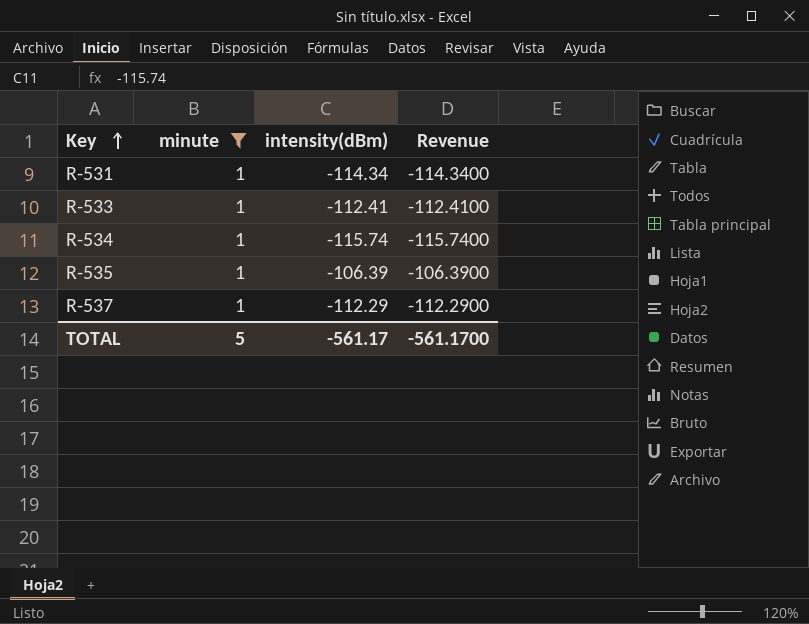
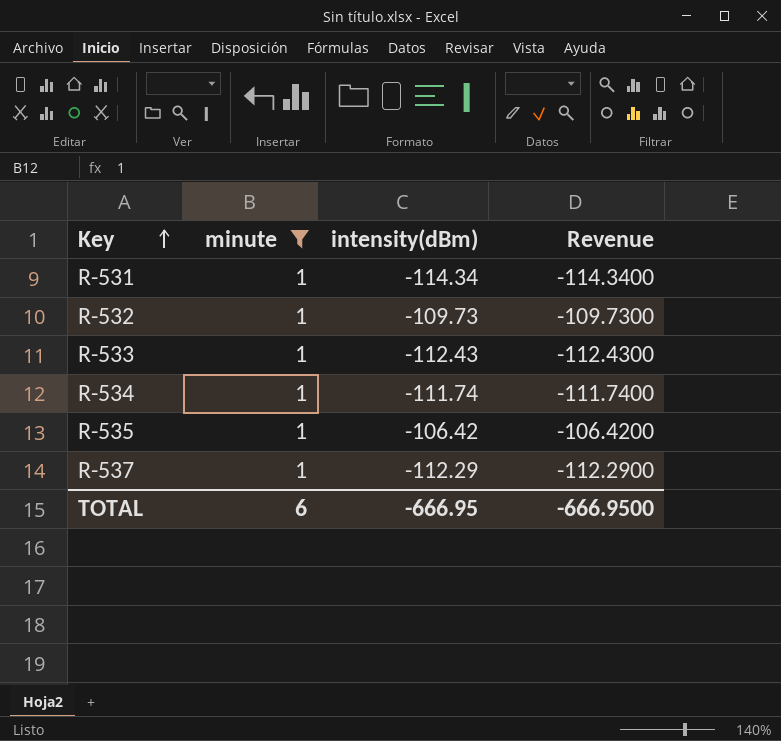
row R-532: none -> 1 | -109.73 | -109.7300
R-533 | intensity(dBm): -112.41 -> -112.43
R-533 | Revenue: -112.4100 -> -112.4300
R-534 | intensity(dBm): -115.74 -> -111.74
R-534 | Revenue: -115.7400 -> -111.7400
R-535 | intensity(dBm): -106.39 -> -106.42
R-535 | Revenue: -106.3900 -> -106.4200
TOTAL | minute: 5 -> 6
TOTAL | intensity(dBm): -561.17 -> -666.95
TOTAL | Revenue: -561.1700 -> -666.9500

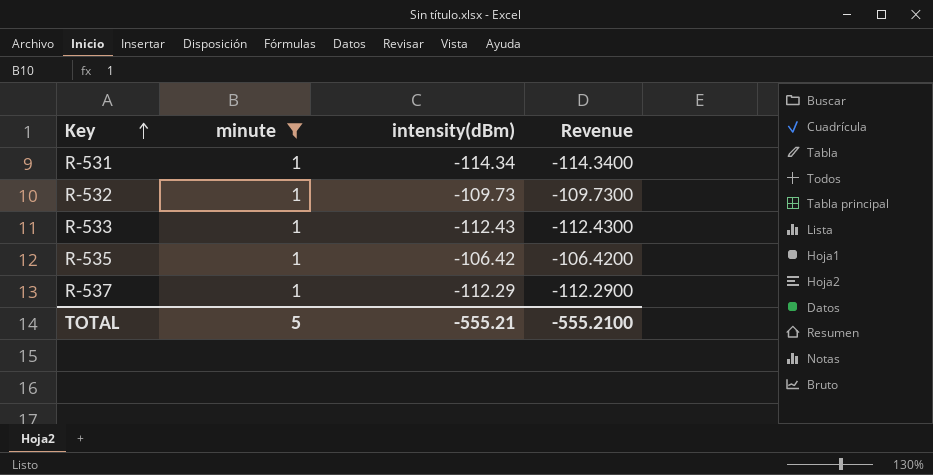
row R-534: 1 | -111.74 | -111.7400 -> none
TOTAL | minute: 6 -> 5
TOTAL | intensity(dBm): -666.95 -> -555.21
TOTAL | Revenue: -666.9500 -> -555.2100

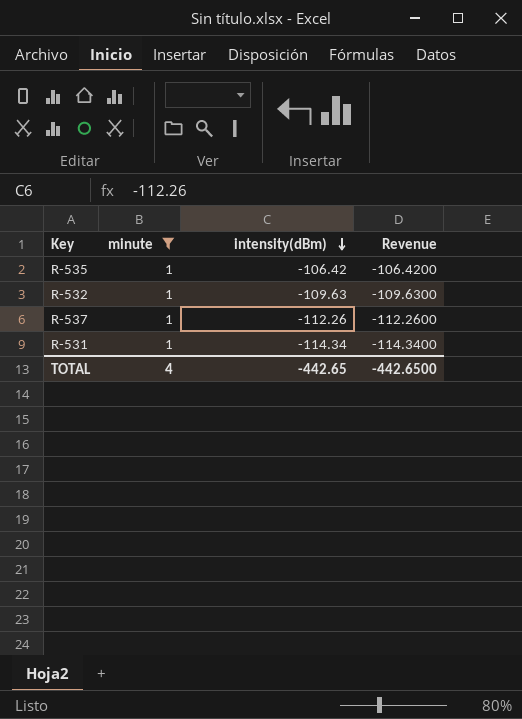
row order: Key ascending -> intensity(dBm) descending
row R-533: 1 | -112.43 | -112.4300 -> none
R-532 | intensity(dBm): -109.73 -> -109.63
R-532 | Revenue: -109.7300 -> -109.6300
R-537 | intensity(dBm): -112.29 -> -112.26
R-537 | Revenue: -112.2900 -> -112.2600
TOTAL | minute: 5 -> 4
TOTAL | intensity(dBm): -555.21 -> -442.65
TOTAL | Revenue: -555.2100 -> -442.6500

